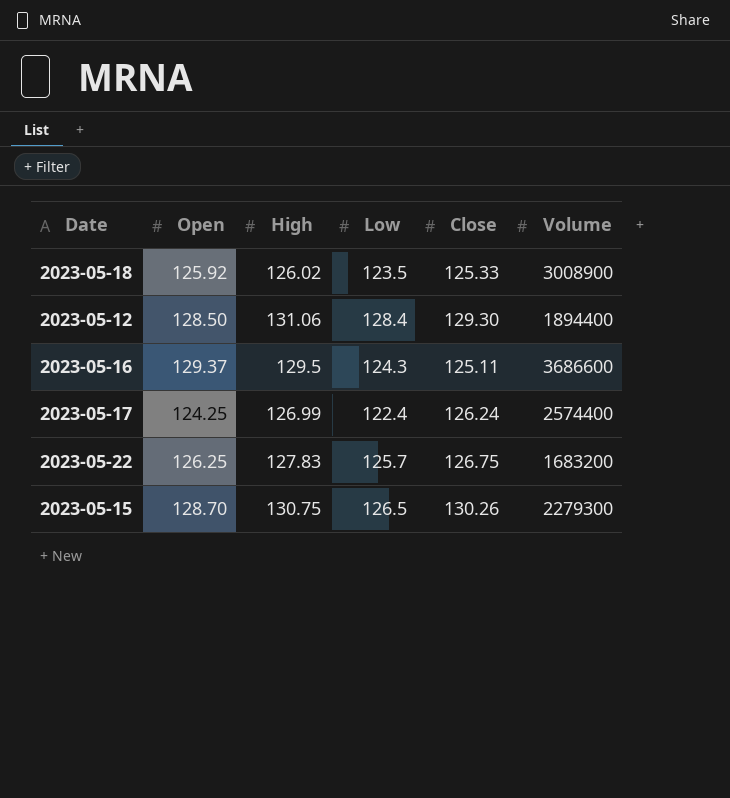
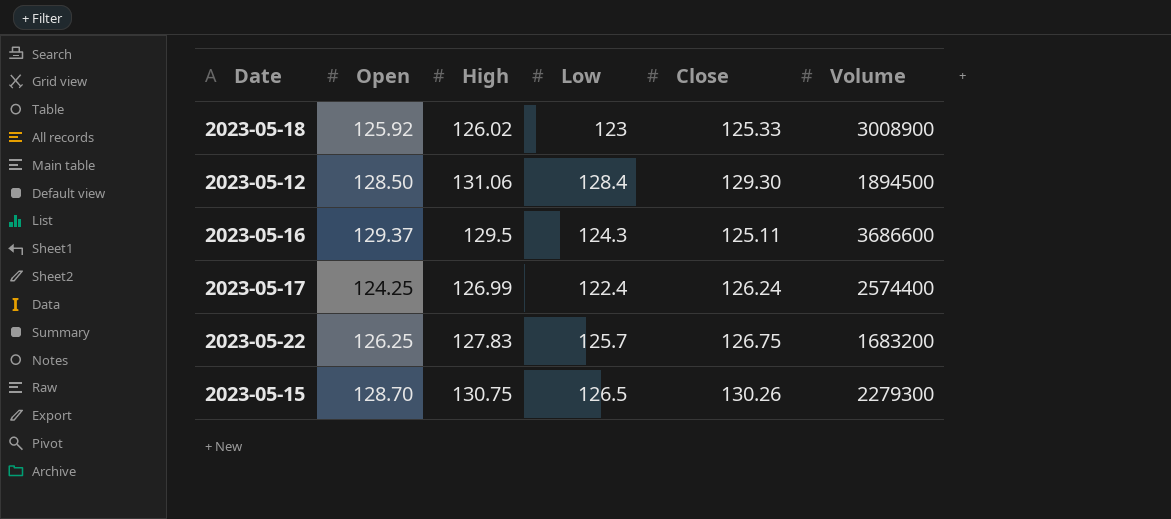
2023-05-18 | Low: 123.5 -> 123
2023-05-12 | Volume: 1894400 -> 1894500

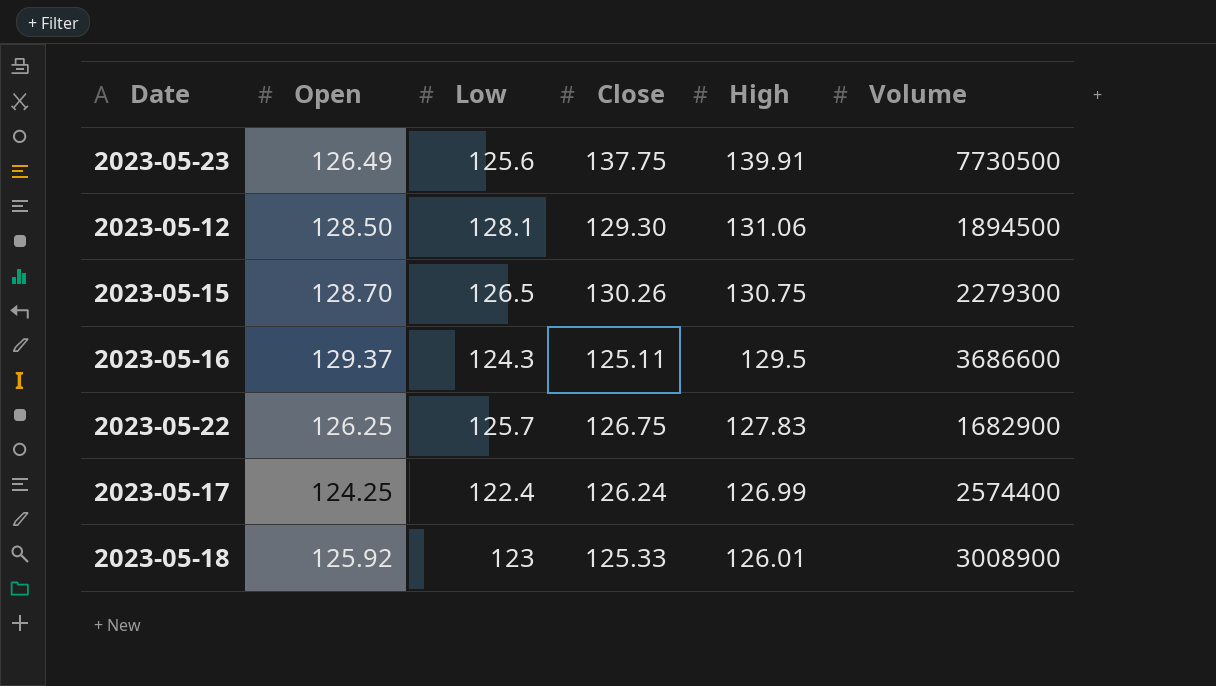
row order: none -> High descending
column High | position: 3 -> 5
row 2023-05-23: none -> 126.49 | 125.6 | 137.75 | 139.91 | 7730500
2023-05-12 | Low: 128.4 -> 128.1
2023-05-22 | Volume: 1683200 -> 1682900
2023-05-18 | High: 126.02 -> 126.01

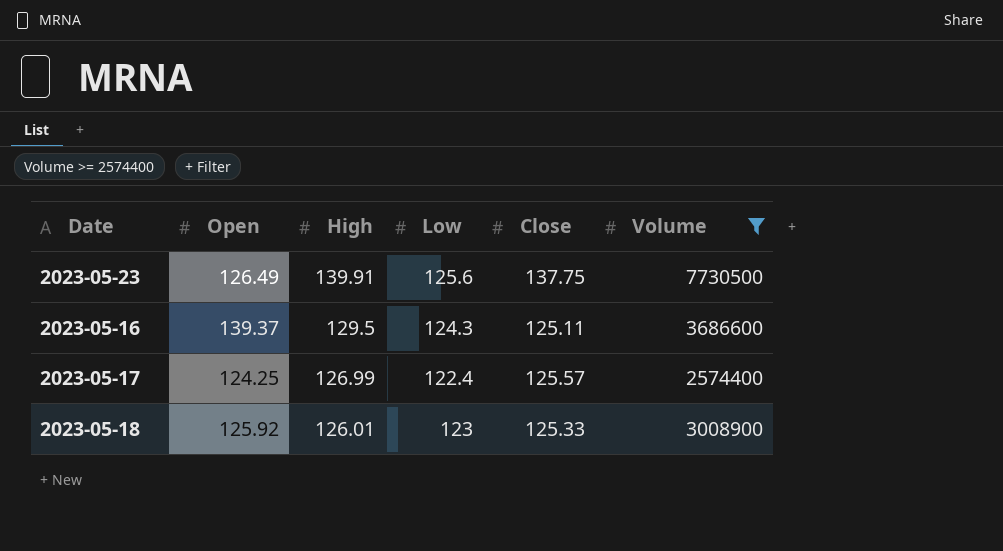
filter: none -> Volume >= 2574400
column High | position: 5 -> 3
2023-05-16 | Open: 129.37 -> 139.37
2023-05-17 | Close: 126.24 -> 125.57

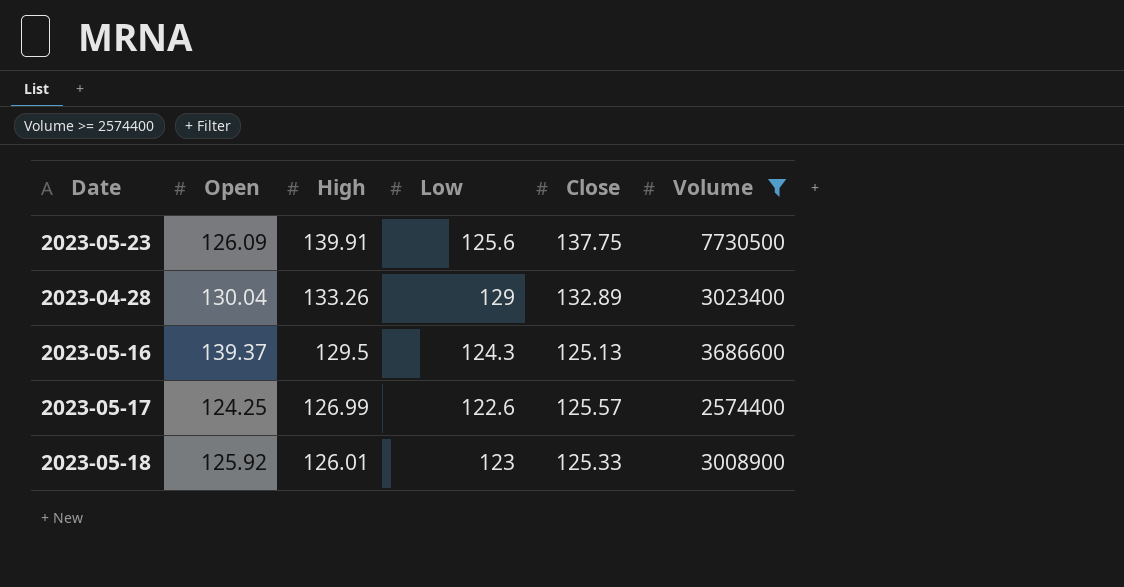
2023-05-23 | Open: 126.49 -> 126.09
row 2023-04-28: none -> 130.04 | 133.26 | 129 | 132.89 | 3023400
2023-05-16 | Close: 125.11 -> 125.13
2023-05-17 | Low: 122.4 -> 122.6

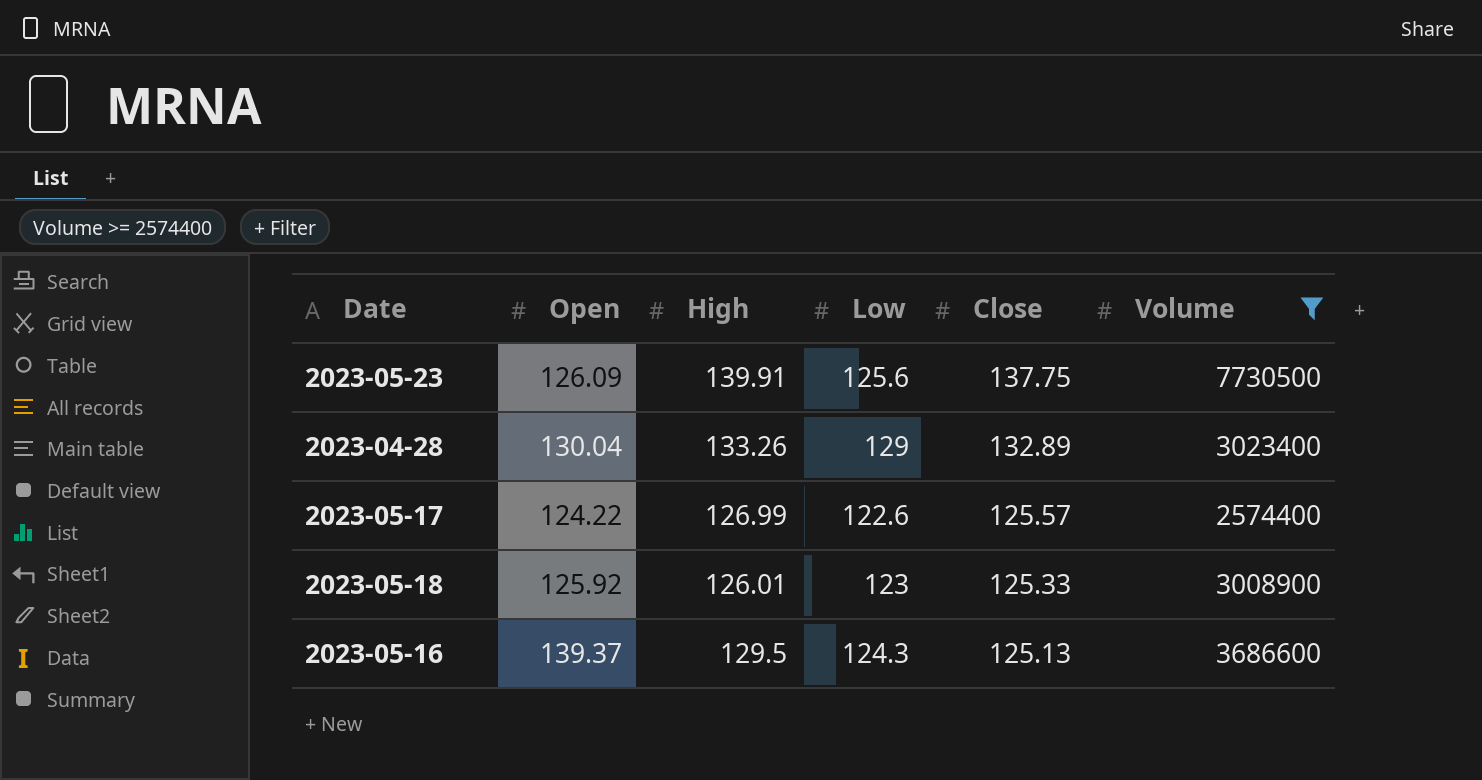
row order: High descending -> Close descending
2023-05-17 | Open: 124.25 -> 124.22

